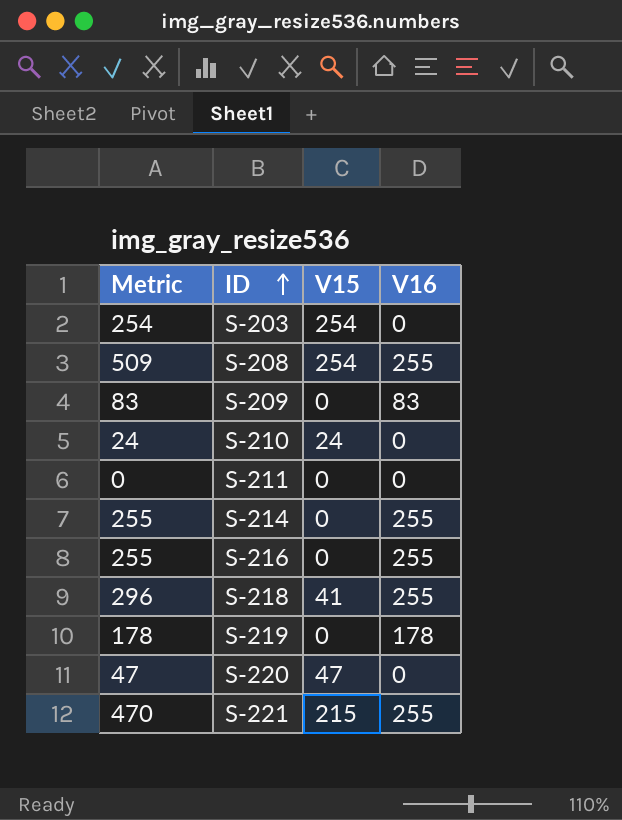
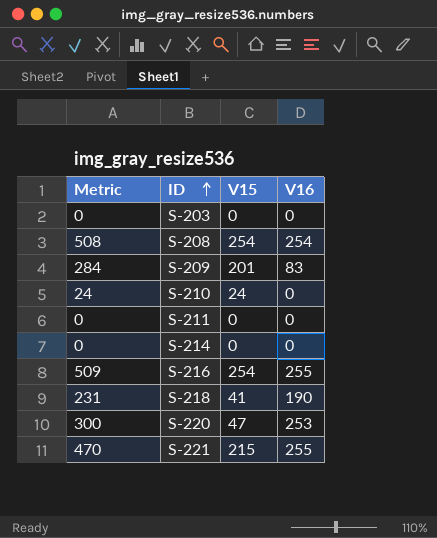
row S-219: 178 | 0 | 178 -> none
S-203 | Metric: 254 -> 0
S-203 | V15: 254 -> 0
S-208 | Metric: 509 -> 508
S-208 | V16: 255 -> 254
S-209 | Metric: 83 -> 284
S-209 | V15: 0 -> 201
S-214 | Metric: 255 -> 0
S-214 | V16: 255 -> 0
S-216 | Metric: 255 -> 509
S-216 | V15: 0 -> 254
S-218 | Metric: 296 -> 231
S-218 | V16: 255 -> 190
S-220 | Metric: 47 -> 300
S-220 | V16: 0 -> 253

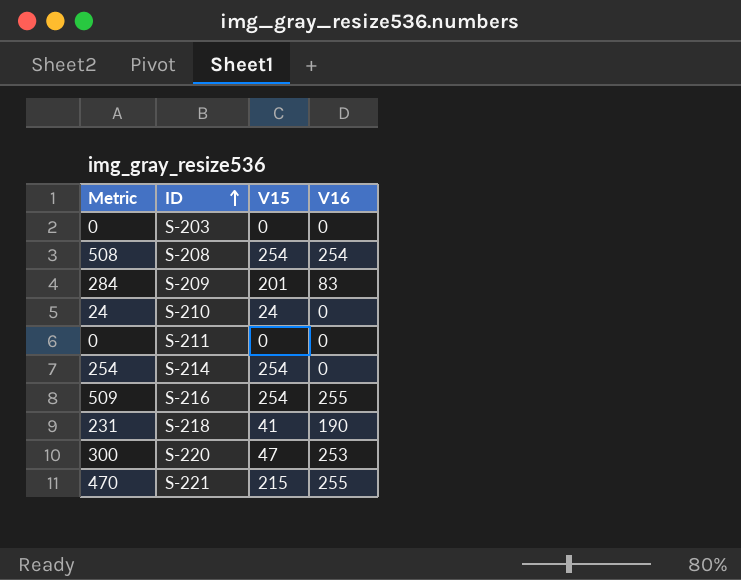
S-214 | Metric: 0 -> 254
S-214 | V15: 0 -> 254

